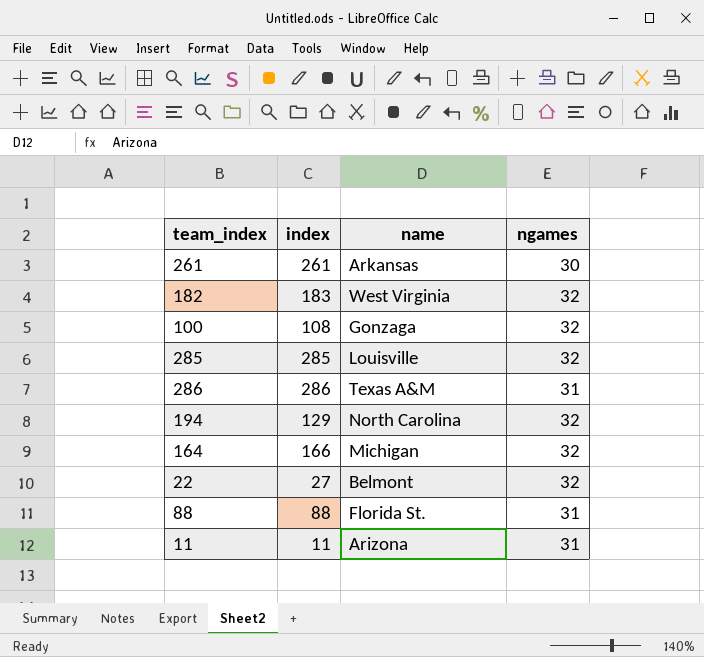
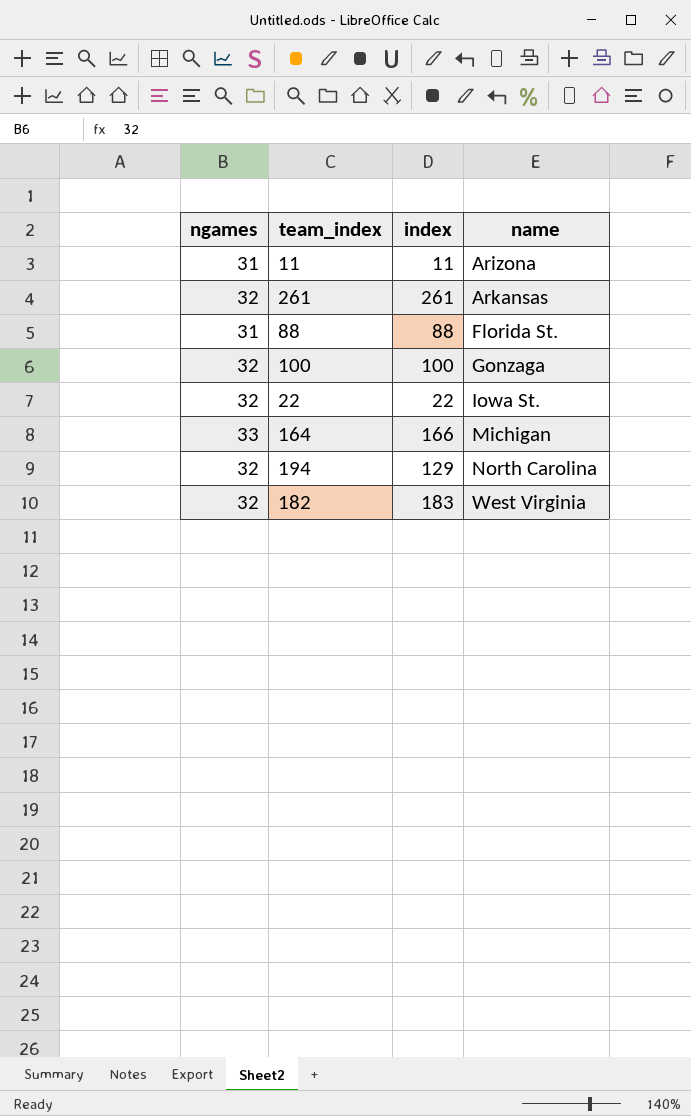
row order: none -> name ascending
column ngames | position: 4 -> 1
row 285: 285 | Louisville | 32 -> none
row 286: 286 | Texas A&M | 31 -> none
261 | ngames: 30 -> 32
100 | index: 108 -> 100
22 | index: 27 -> 22
22 | name: Belmont -> Iowa St.
164 | ngames: 32 -> 33

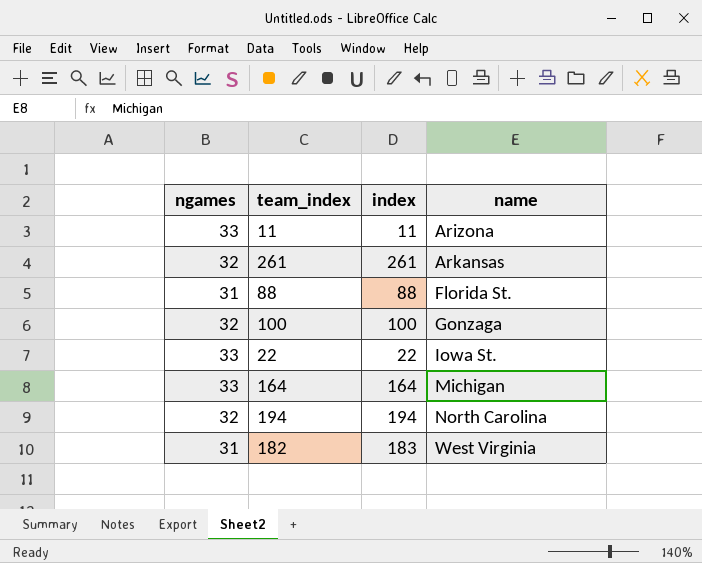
11 | ngames: 31 -> 33
22 | ngames: 32 -> 33
164 | index: 166 -> 164
194 | index: 129 -> 194
182 | ngames: 32 -> 31

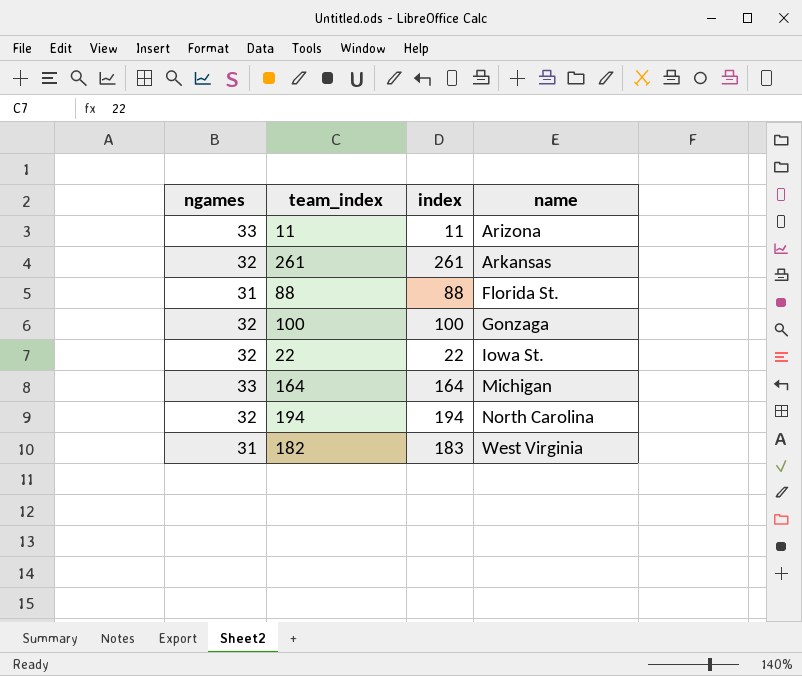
22 | ngames: 33 -> 32

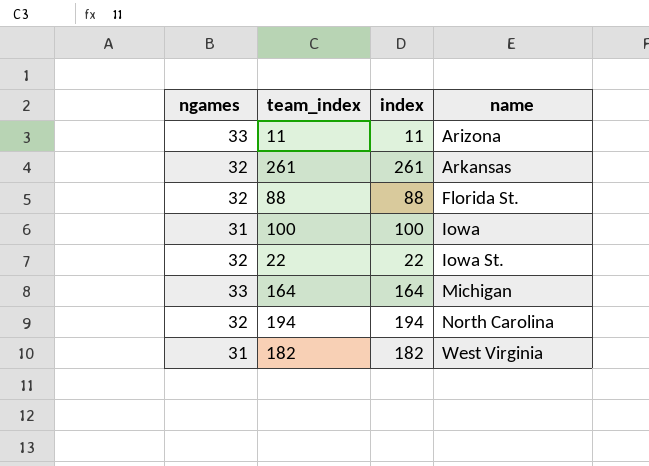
88 | ngames: 31 -> 32
100 | ngames: 32 -> 31
100 | name: Gonzaga -> Iowa
182 | index: 183 -> 182

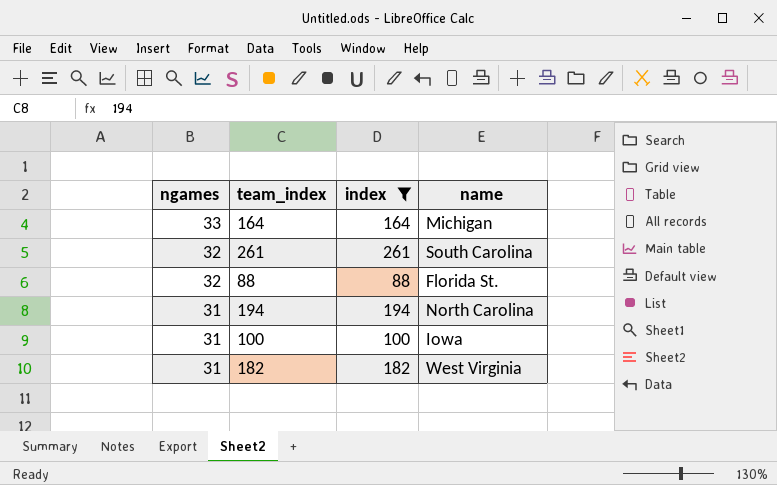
filter: none -> index >= 88
row order: name ascending -> ngames descending
261 | name: Arkansas -> South Carolina
194 | ngames: 32 -> 31

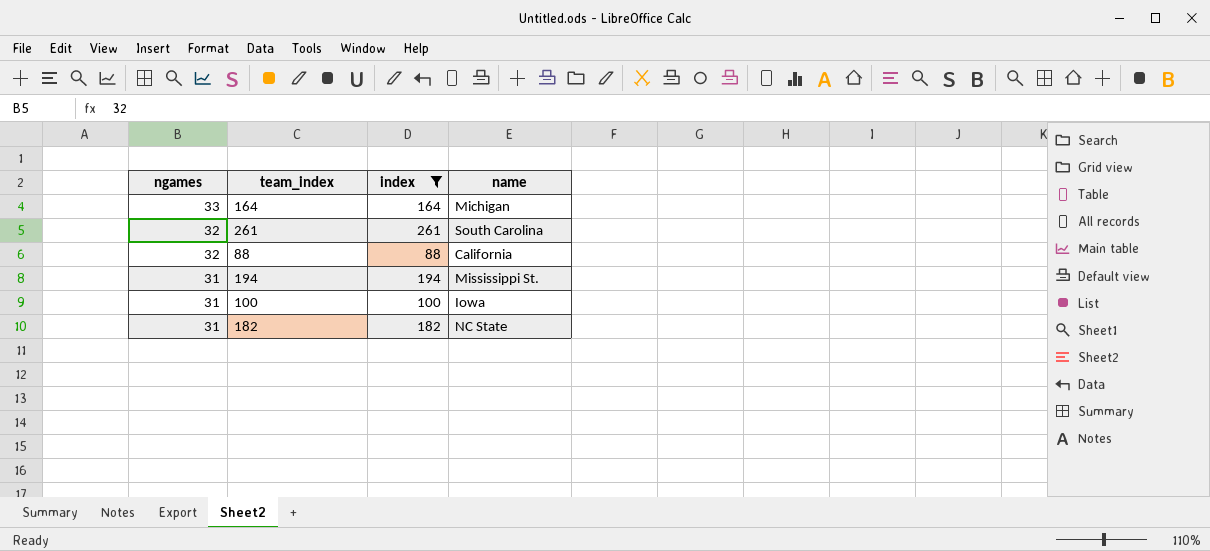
88 | name: Florida St. -> California
194 | name: North Carolina -> Mississippi St.
182 | name: West Virginia -> NC State

